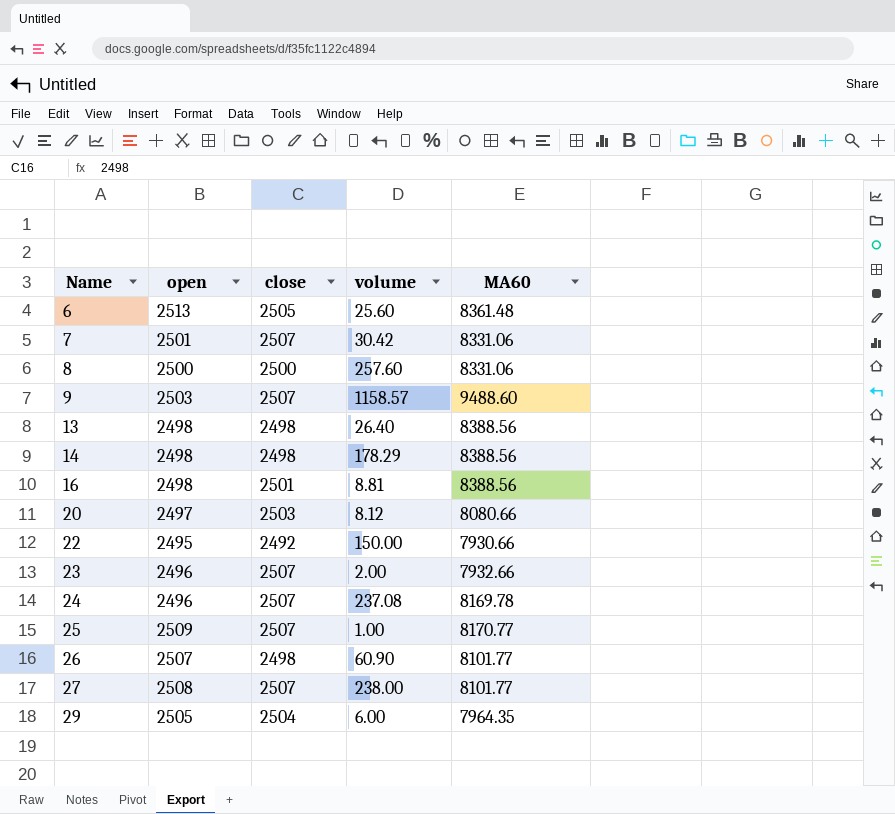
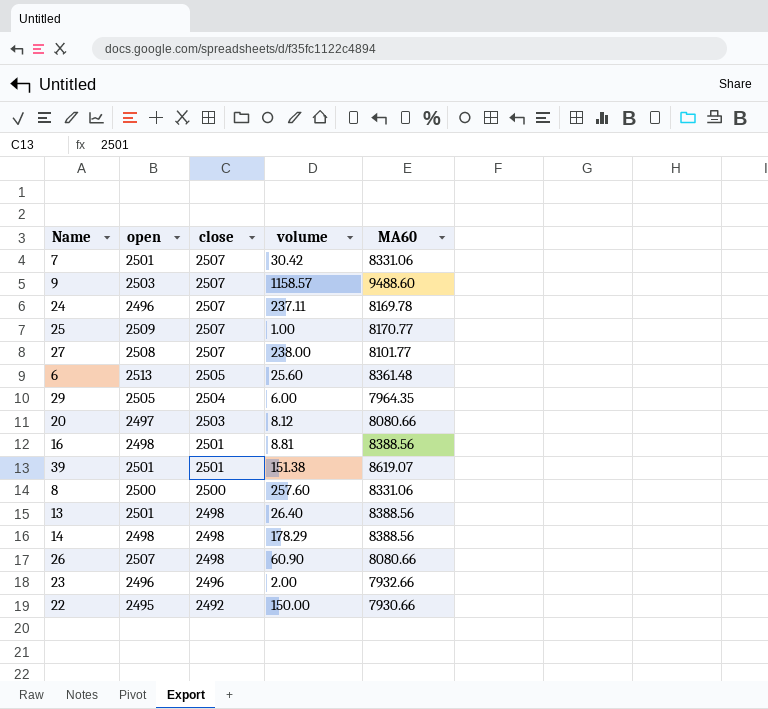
row order: Name ascending -> close descending
24 | volume: 237.08 -> 237.11
row 39: none -> 2501 | 2501 | 151.38 | 8619.07
13 | open: 2498 -> 2501
26 | MA60: 8101.77 -> 8080.66
23 | close: 2507 -> 2496

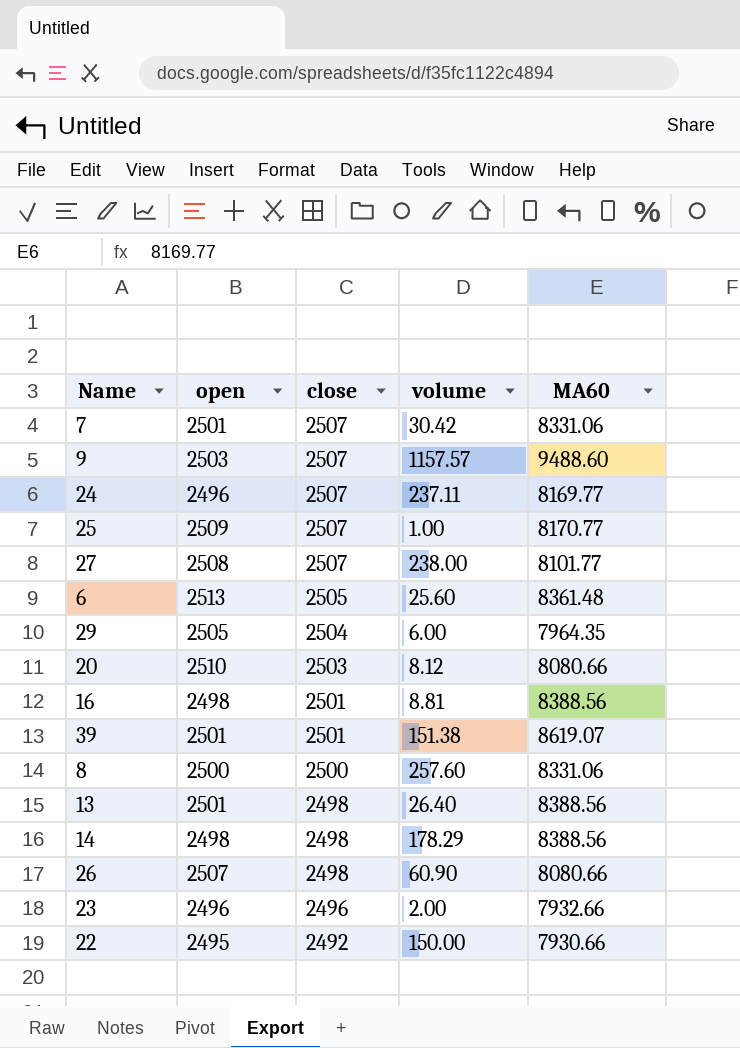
9 | volume: 1158.57 -> 1157.57
24 | MA60: 8169.78 -> 8169.77
20 | open: 2497 -> 2510

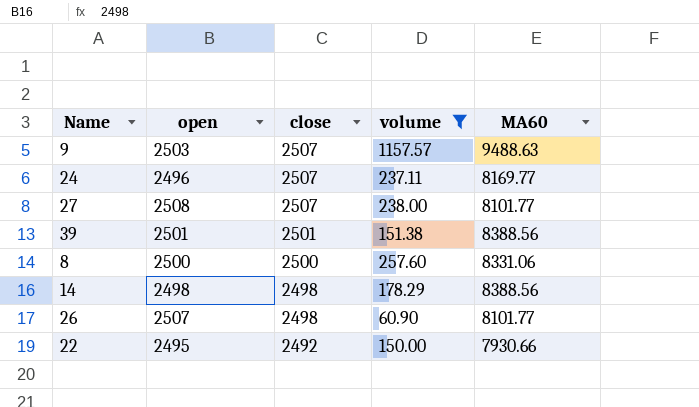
filter: none -> volume >= 60.90
9 | MA60: 9488.60 -> 9488.63
39 | MA60: 8619.07 -> 8388.56
26 | MA60: 8080.66 -> 8101.77

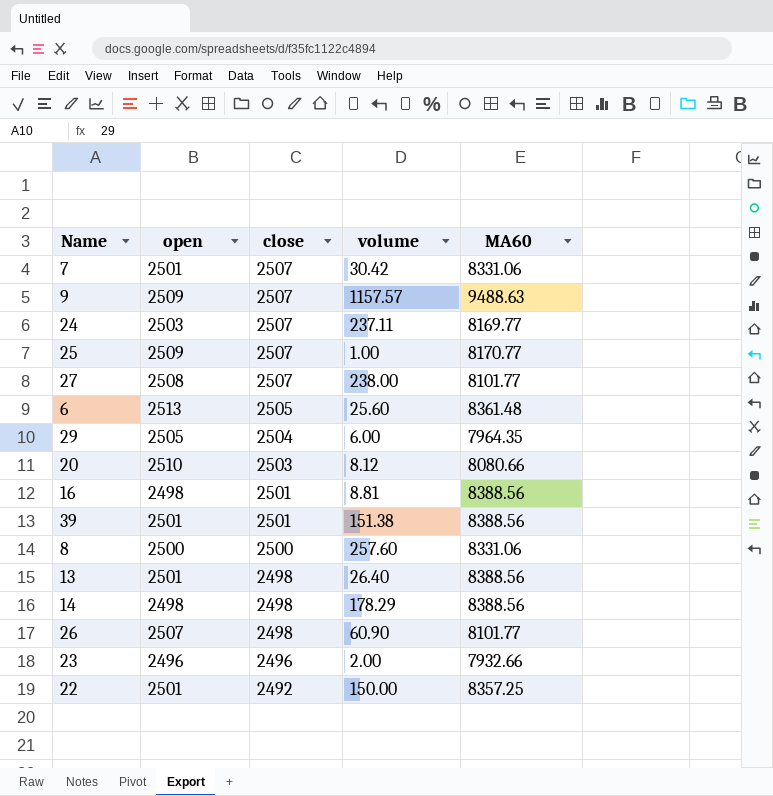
filter: volume >= 60.90 -> none
9 | open: 2503 -> 2509
24 | open: 2496 -> 2503
22 | open: 2495 -> 2501
22 | MA60: 7930.66 -> 8357.25

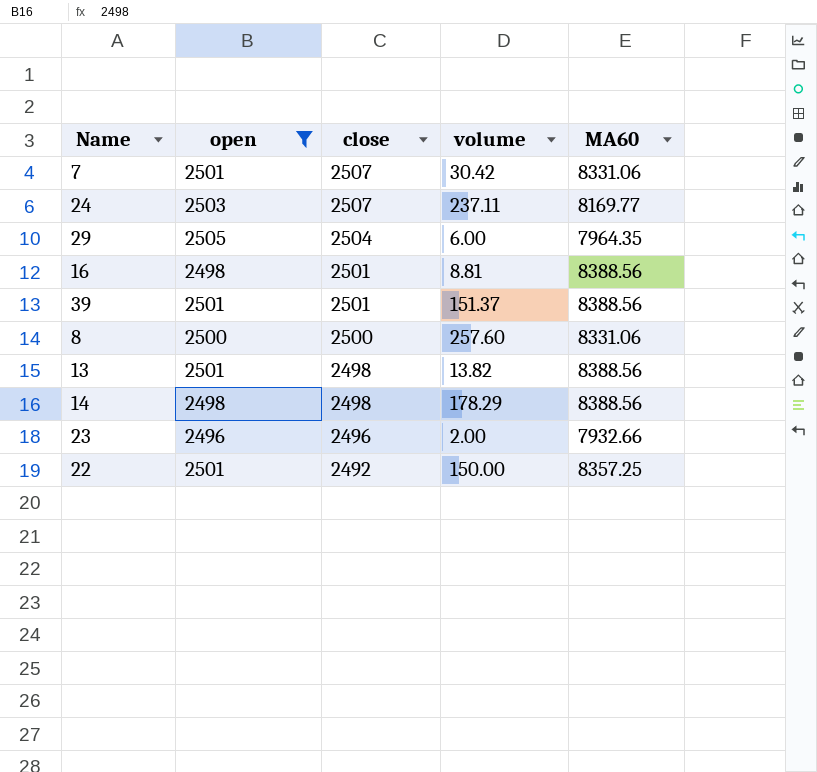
filter: none -> open <= 2505
39 | volume: 151.38 -> 151.37
13 | volume: 26.40 -> 13.82

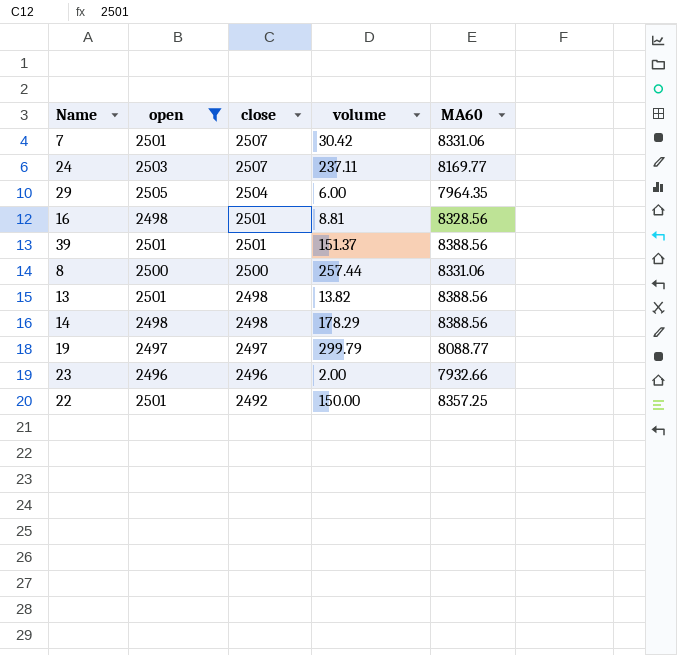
16 | MA60: 8388.56 -> 8328.56
8 | volume: 257.60 -> 257.44
row 19: none -> 2497 | 2497 | 299.79 | 8088.77

